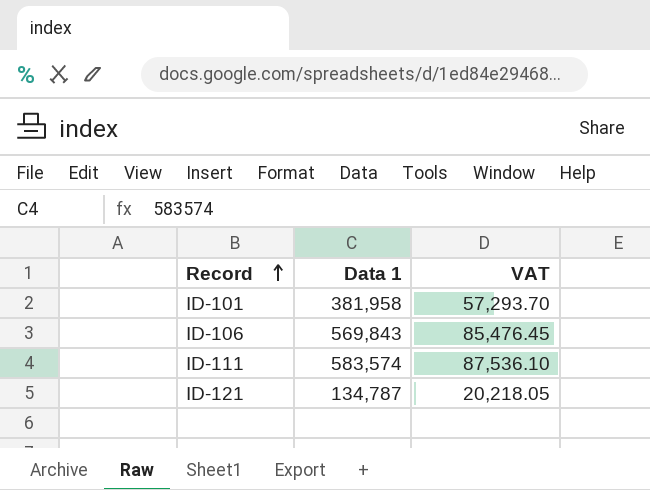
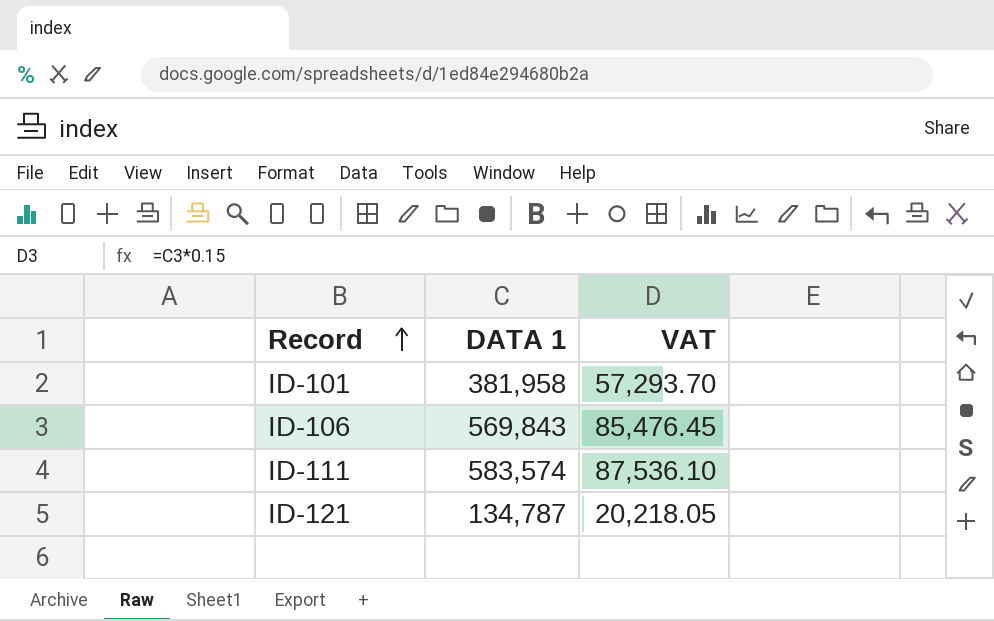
column name: Data 1 -> DATA 1

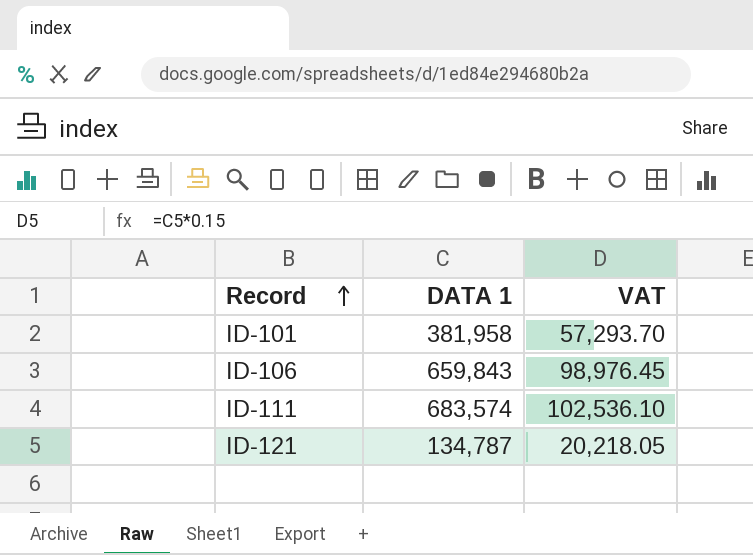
ID-106 | DATA 1: 569,843 -> 659,843
ID-106 | VAT: 85,476.45 -> 98,976.45
ID-111 | DATA 1: 583,574 -> 683,574
ID-111 | VAT: 87,536.10 -> 102,536.10

